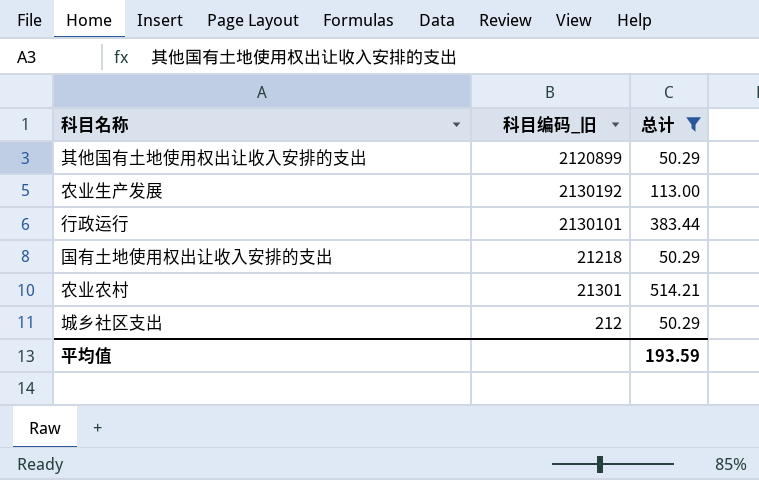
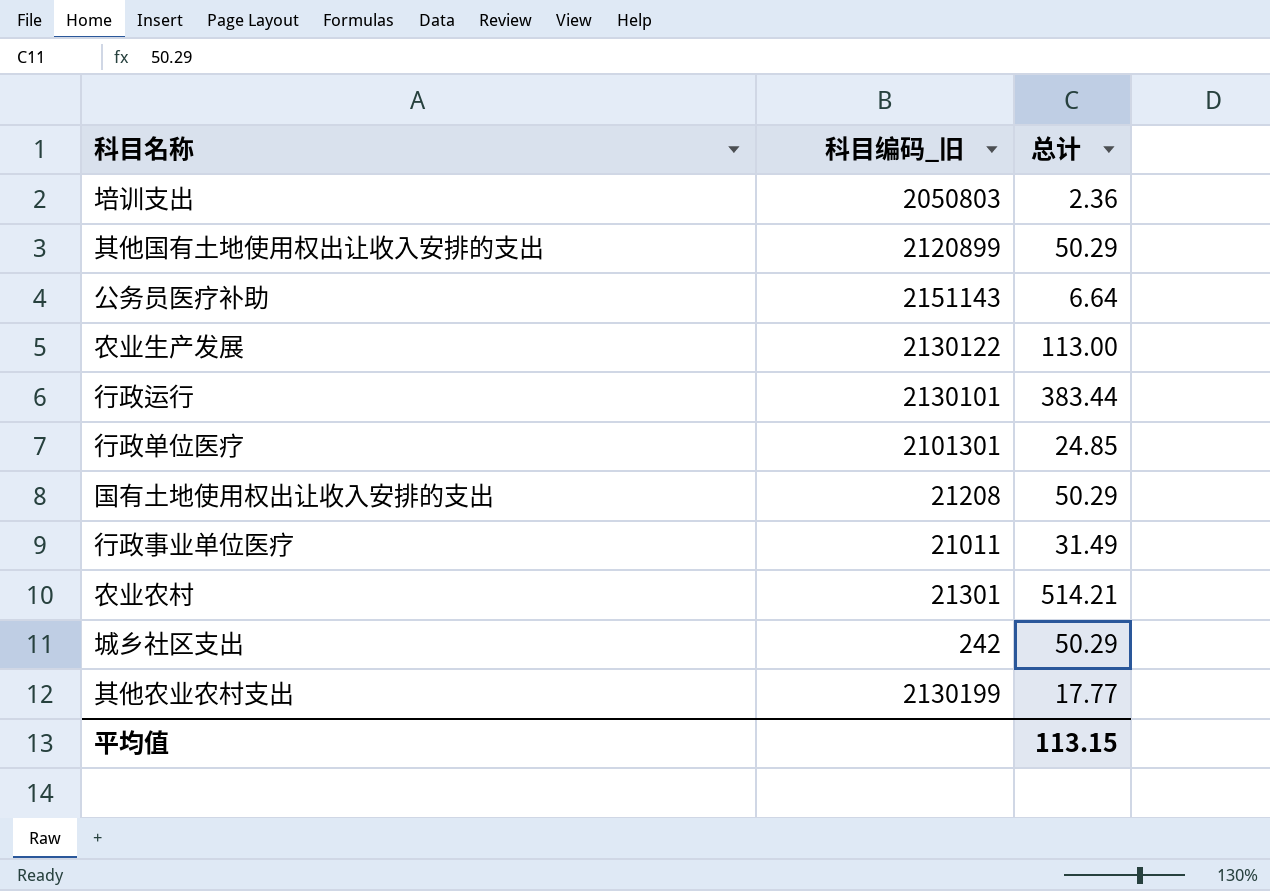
filter: 总计 >= 50.29 -> none
农业生产发展 | 科目编码_旧: 2130192 -> 2130122
国有土地使用权出让收入安排的支出 | 科目编码_旧: 21218 -> 21208
城乡社区支出 | 科目编码_旧: 212 -> 242
平均值 | 总计: 193.59 -> 113.15

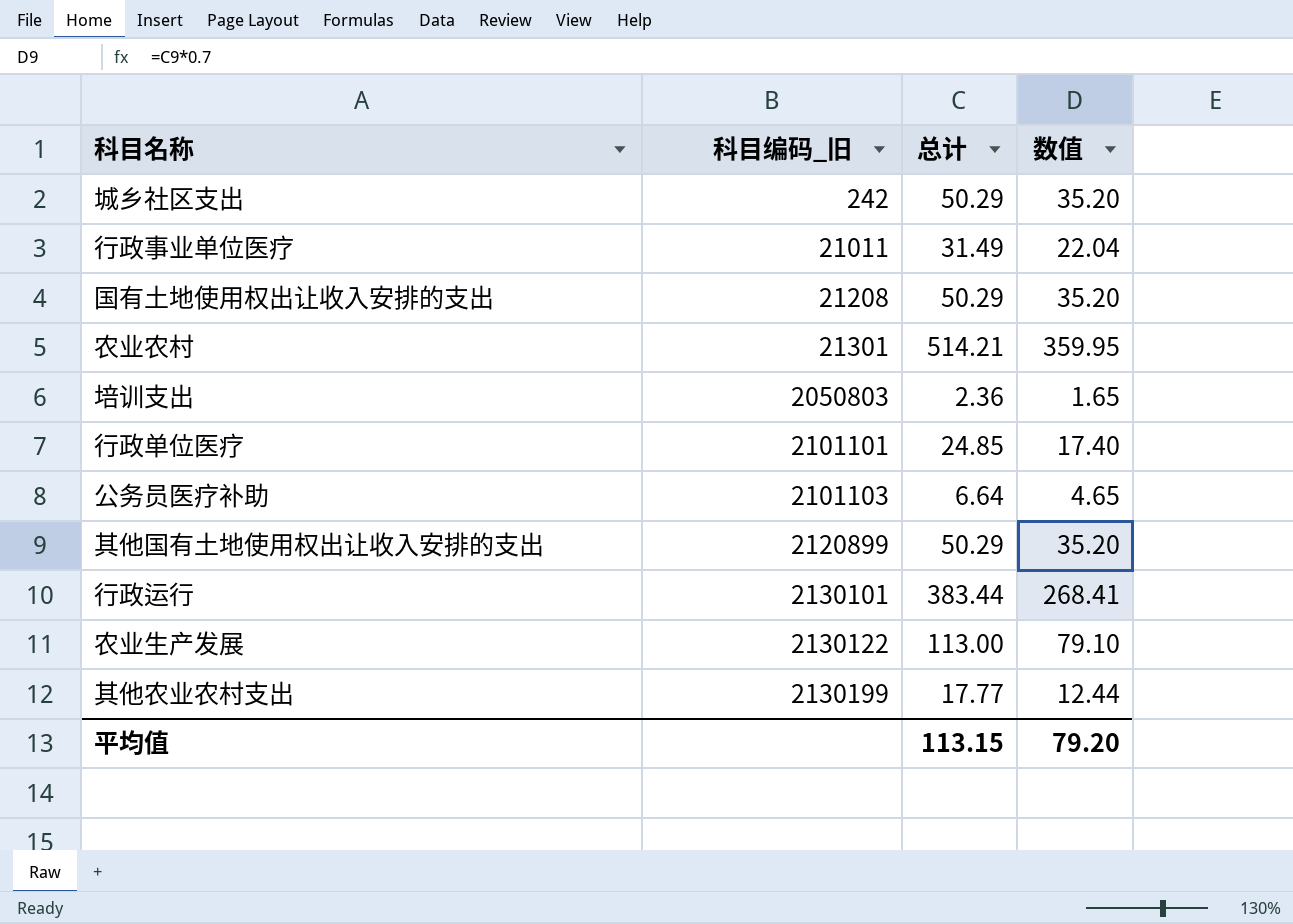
row order: none -> 科目编码_旧 ascending
column 数值 | formula: none -> [总计] * 0.7
行政单位医疗 | 科目编码_旧: 2101301 -> 2101101
公务员医疗补助 | 科目编码_旧: 2151143 -> 2101103

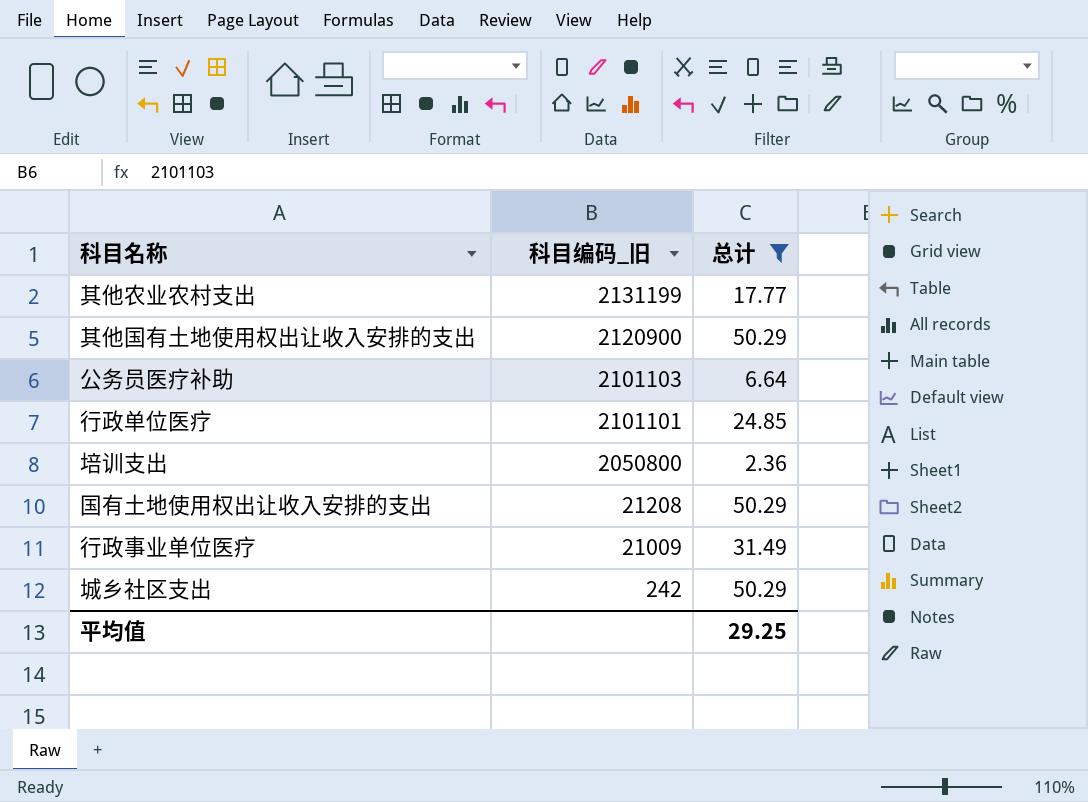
filter: none -> 总计 <= 50.29
row order: 科目编码_旧 ascending -> 科目编码_旧 descending
column 数值 | formula: [总计] * 0.7 -> none
其他农业农村支出 | 科目编码_旧: 2130199 -> 2131199
其他国有土地使用权出让收入安排的支出 | 科目编码_旧: 2120899 -> 2120900
培训支出 | 科目编码_旧: 2050803 -> 2050800
行政事业单位医疗 | 科目编码_旧: 21011 -> 21009
平均值 | 总计: 113.15 -> 29.25

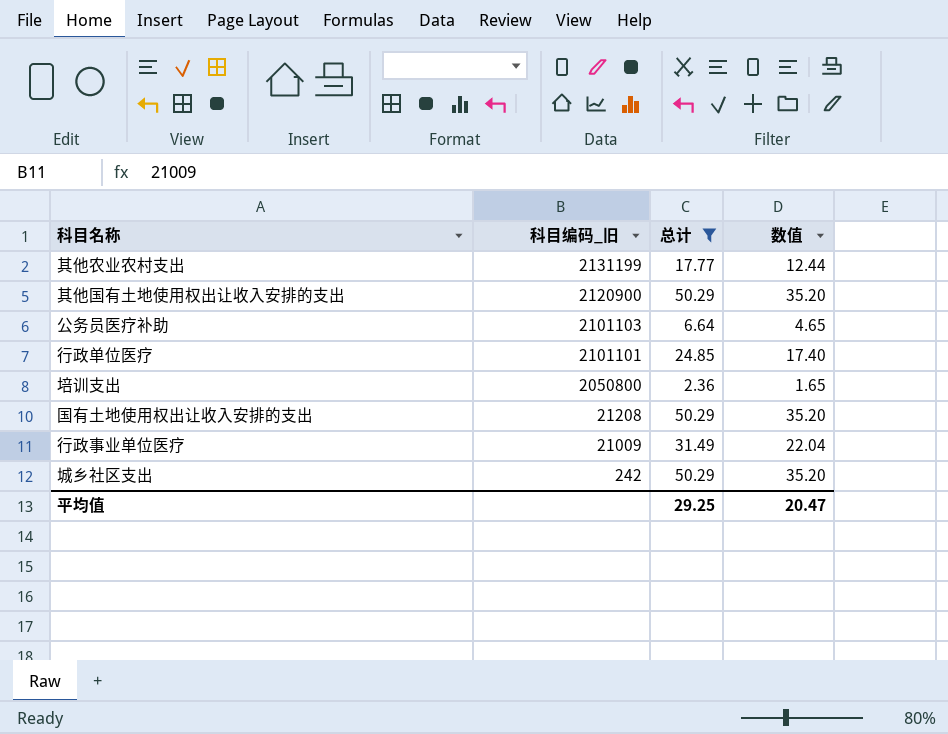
column 数值 | formula: none -> [总计] * 0.7

